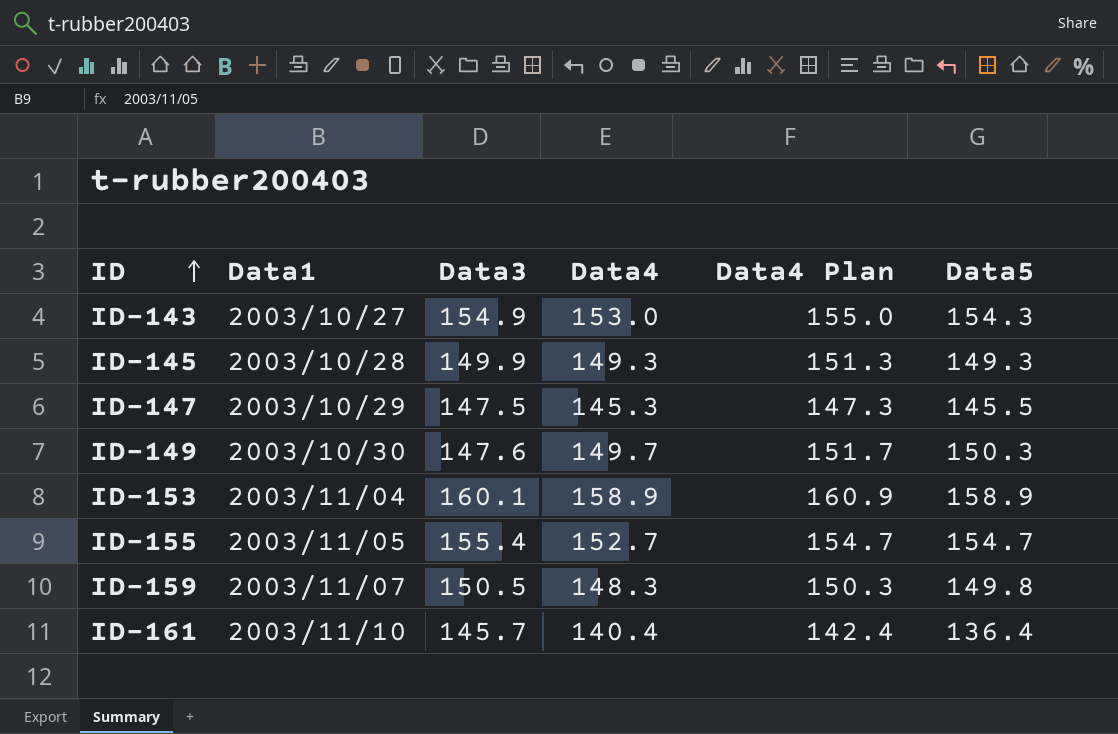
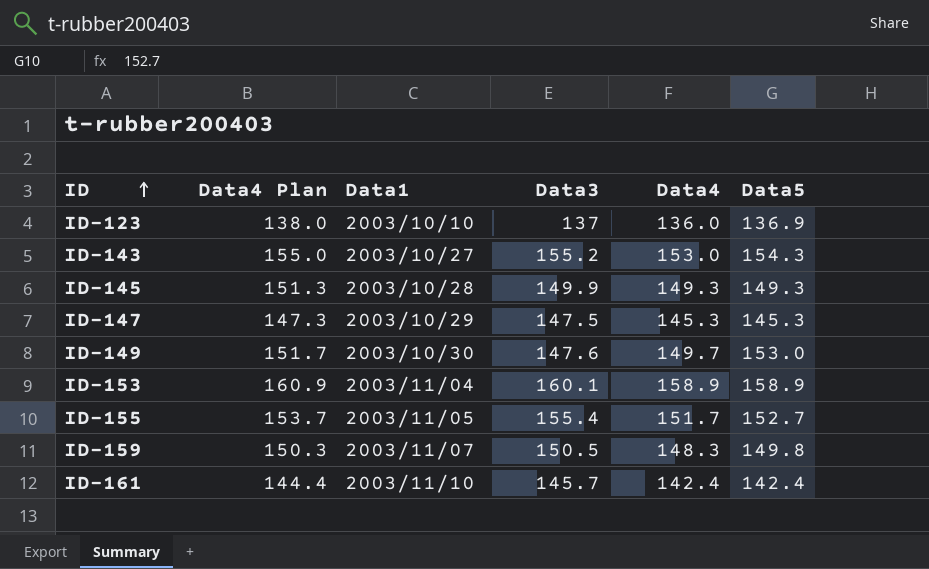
column Data4 Plan | position: 5 -> 2
row ID-123: none -> 138.0 | 2003/10/10 | 137 | 136.0 | 136.9
ID-143 | Data3: 154.9 -> 155.2
ID-147 | Data5: 145.5 -> 145.3
ID-149 | Data5: 150.3 -> 153.0
ID-155 | Data4 Plan: 154.7 -> 153.7
ID-155 | Data4: 152.7 -> 151.7
ID-155 | Data5: 154.7 -> 152.7
ID-161 | Data4 Plan: 142.4 -> 144.4
ID-161 | Data4: 140.4 -> 142.4
ID-161 | Data5: 136.4 -> 142.4

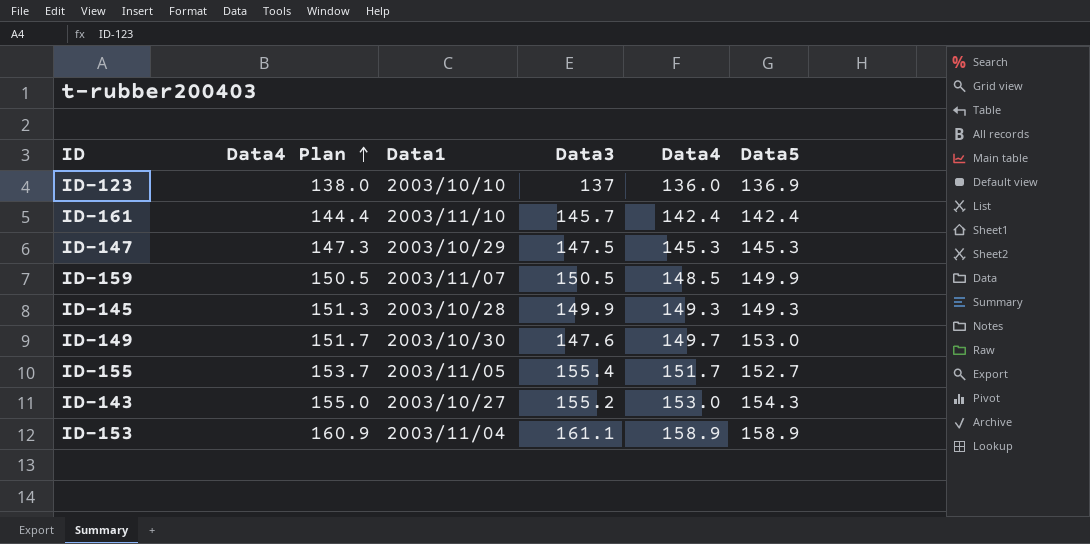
row order: ID ascending -> Data4 Plan ascending
ID-159 | Data4 Plan: 150.3 -> 150.5
ID-159 | Data4: 148.3 -> 148.5
ID-159 | Data5: 149.8 -> 149.9
ID-153 | Data3: 160.1 -> 161.1

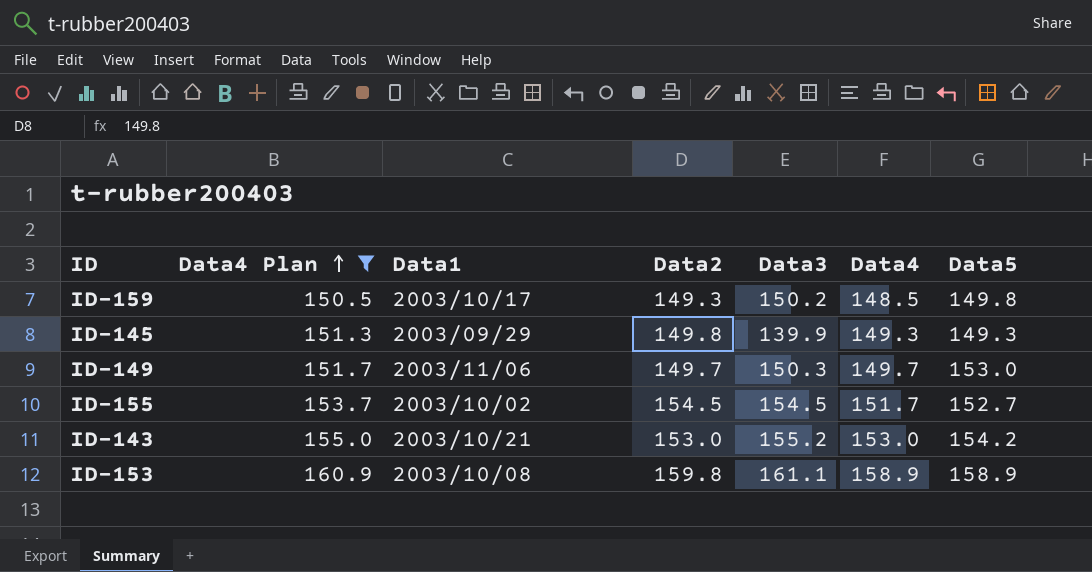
filter: none -> Data4 Plan >= 150.5
column Data2 | position: none -> 4
ID-159 | Data1: 2003/11/07 -> 2003/10/17
ID-159 | Data3: 150.5 -> 150.2
ID-159 | Data5: 149.9 -> 149.8
ID-145 | Data1: 2003/10/28 -> 2003/09/29
ID-145 | Data3: 149.9 -> 139.9
ID-149 | Data1: 2003/10/30 -> 2003/11/06
ID-149 | Data3: 147.6 -> 150.3
ID-155 | Data1: 2003/11/05 -> 2003/10/02
ID-155 | Data3: 155.4 -> 154.5
ID-143 | Data1: 2003/10/27 -> 2003/10/21
ID-143 | Data5: 154.3 -> 154.2
ID-153 | Data1: 2003/11/04 -> 2003/10/08

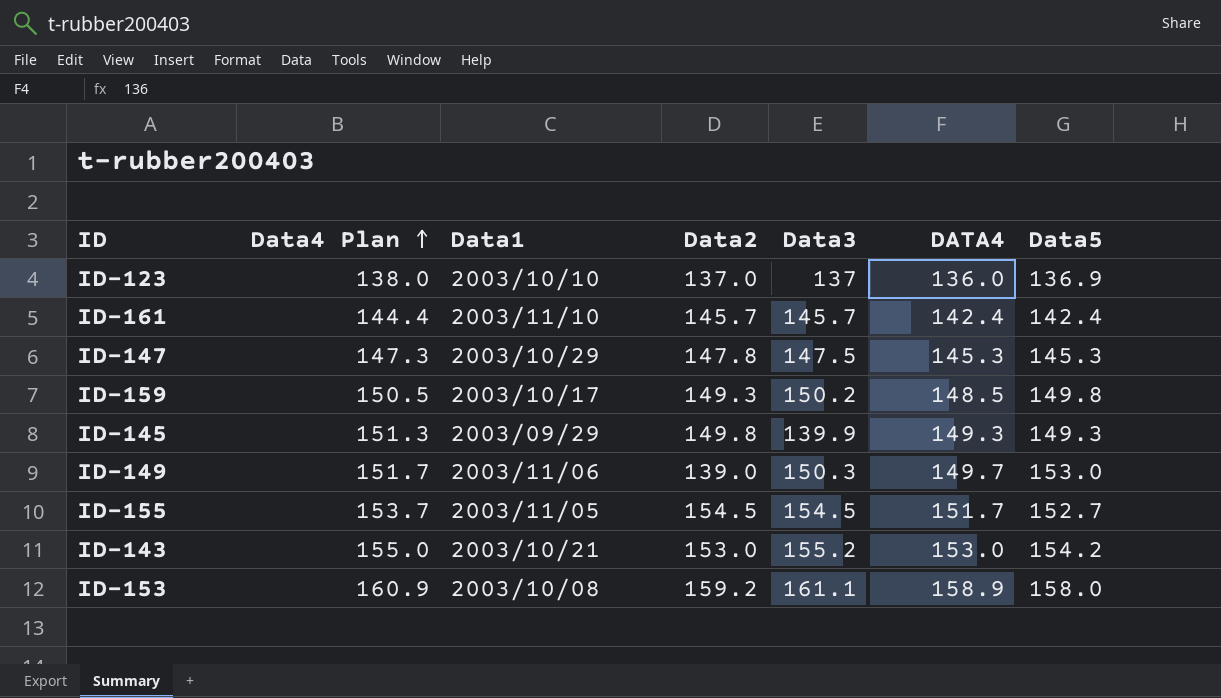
filter: Data4 Plan >= 150.5 -> none
column name: Data4 -> DATA4
ID-149 | Data2: 149.7 -> 139.0
ID-155 | Data1: 2003/10/02 -> 2003/11/05
ID-153 | Data2: 159.8 -> 159.2
ID-153 | Data5: 158.9 -> 158.0

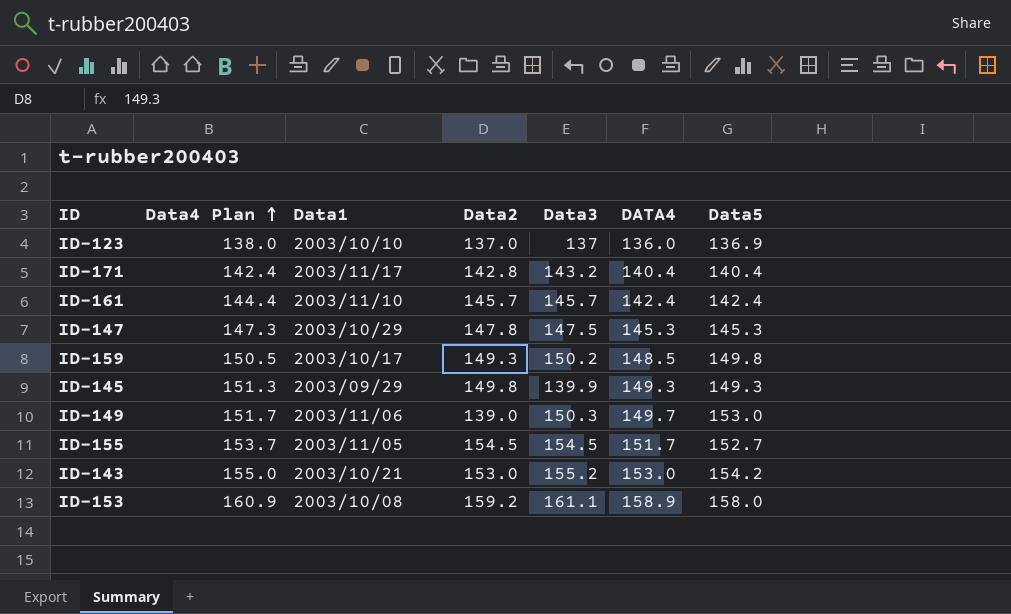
row ID-171: none -> 142.4 | 2003/11/17 | 142.8 | 143.2 | 140.4 | 140.4

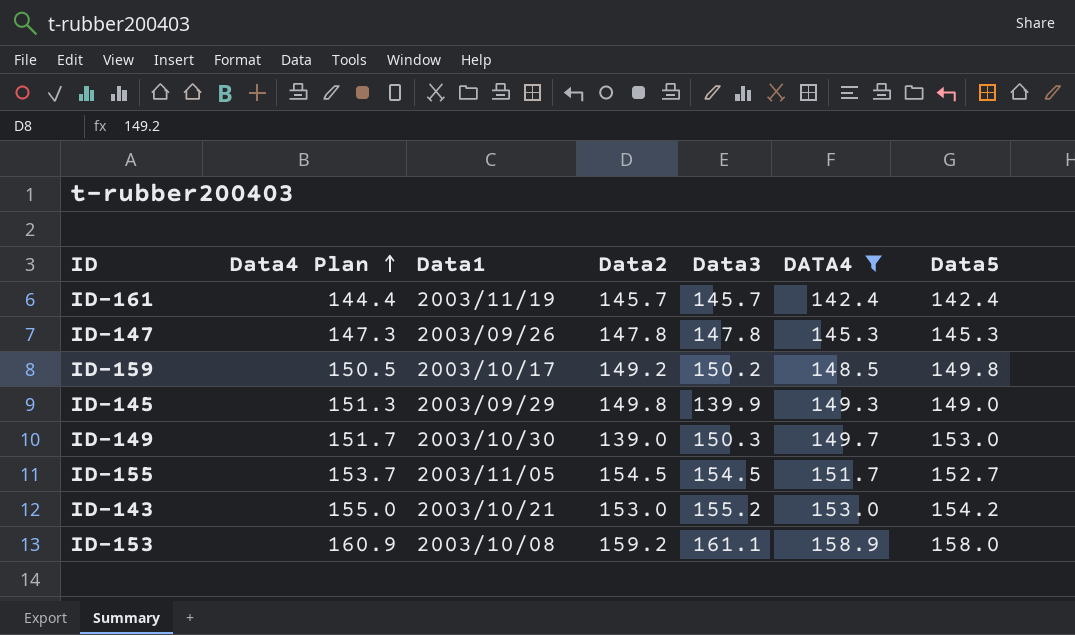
filter: none -> DATA4 >= 142.4
ID-161 | Data1: 2003/11/10 -> 2003/11/19
ID-147 | Data1: 2003/10/29 -> 2003/09/26
ID-147 | Data3: 147.5 -> 147.8
ID-159 | Data2: 149.3 -> 149.2
ID-145 | Data5: 149.3 -> 149.0
ID-149 | Data1: 2003/11/06 -> 2003/10/30

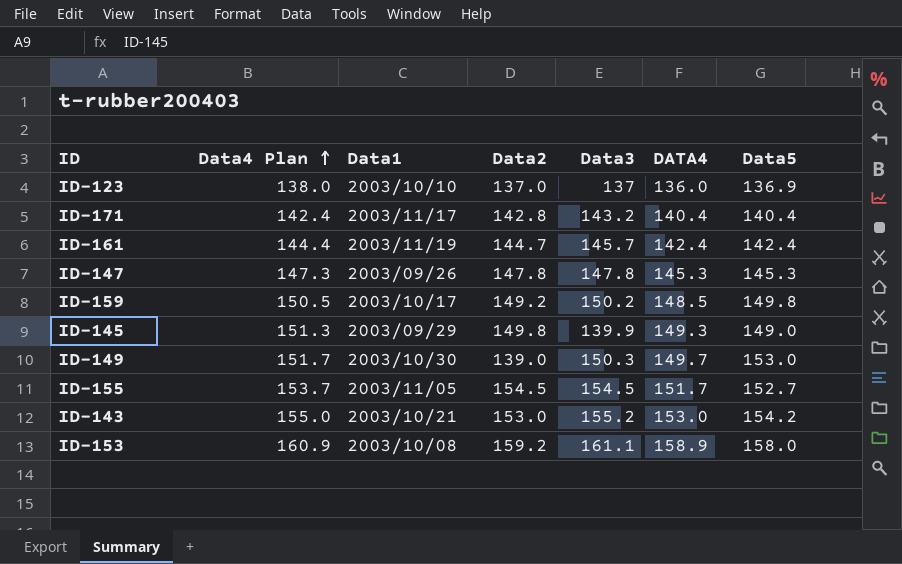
filter: DATA4 >= 142.4 -> none
ID-161 | Data2: 145.7 -> 144.7

